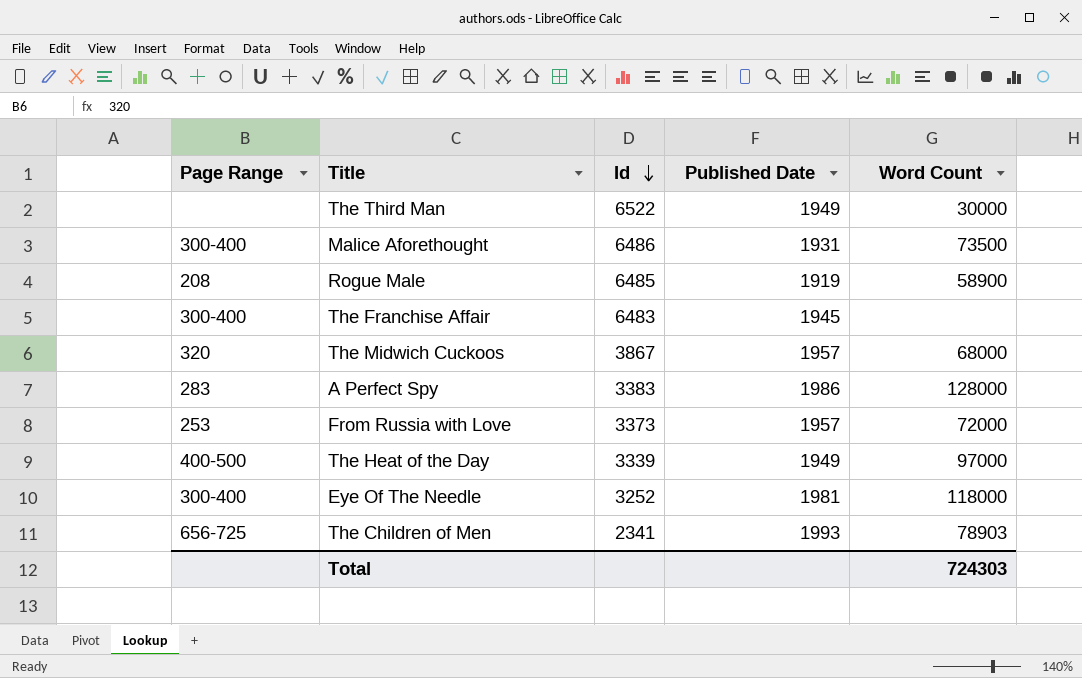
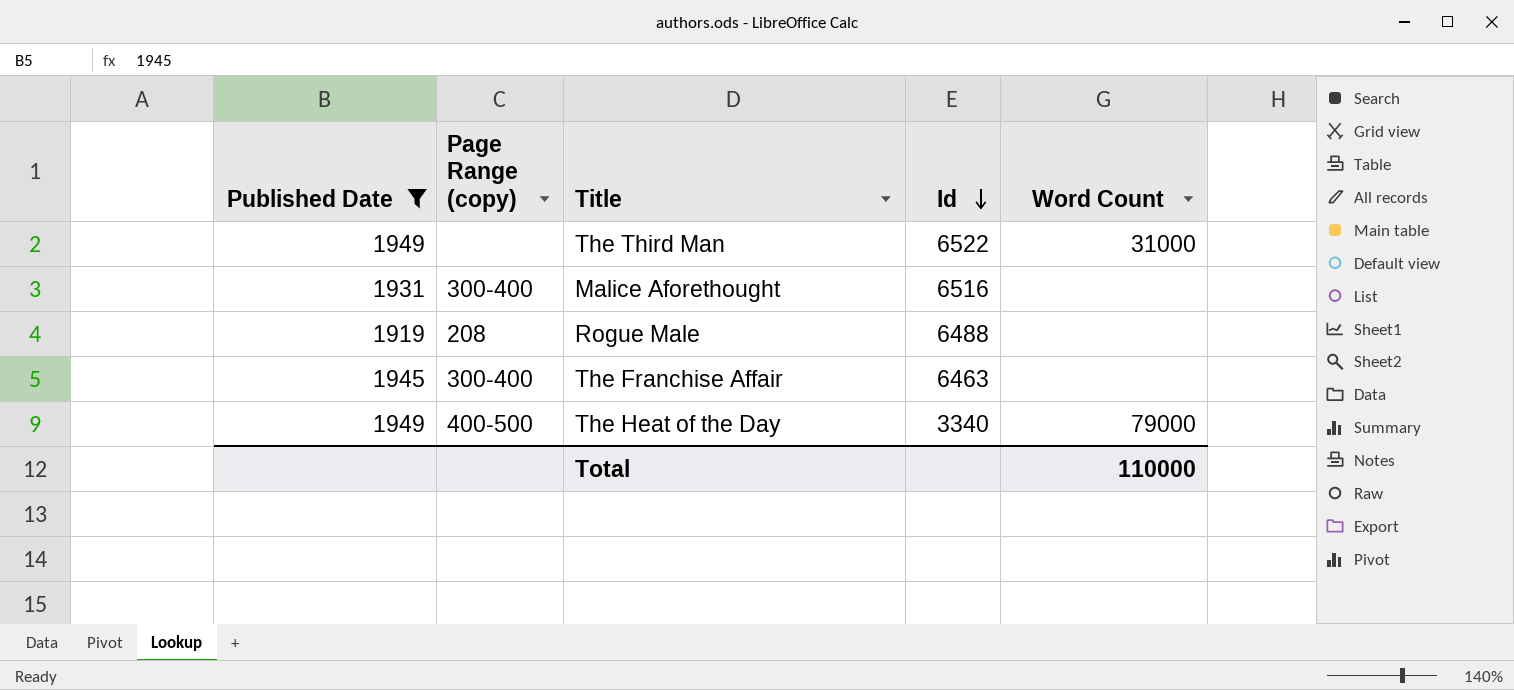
filter: none -> Published Date <= 1949
column Published Date | position: 4 -> 1
column name: Page Range -> Page Range (copy)
The Third Man | Word Count: 30000 -> 31000
Malice Aforethought | Id: 6486 -> 6516
Malice Aforethought | Word Count: 73500 -> none
Rogue Male | Id: 6485 -> 6488
Rogue Male | Word Count: 58900 -> none
The Franchise Affair | Id: 6483 -> 6463
The Heat of the Day | Id: 3339 -> 3340
The Heat of the Day | Word Count: 97000 -> 79000
Total | Word Count: 724303 -> 110000

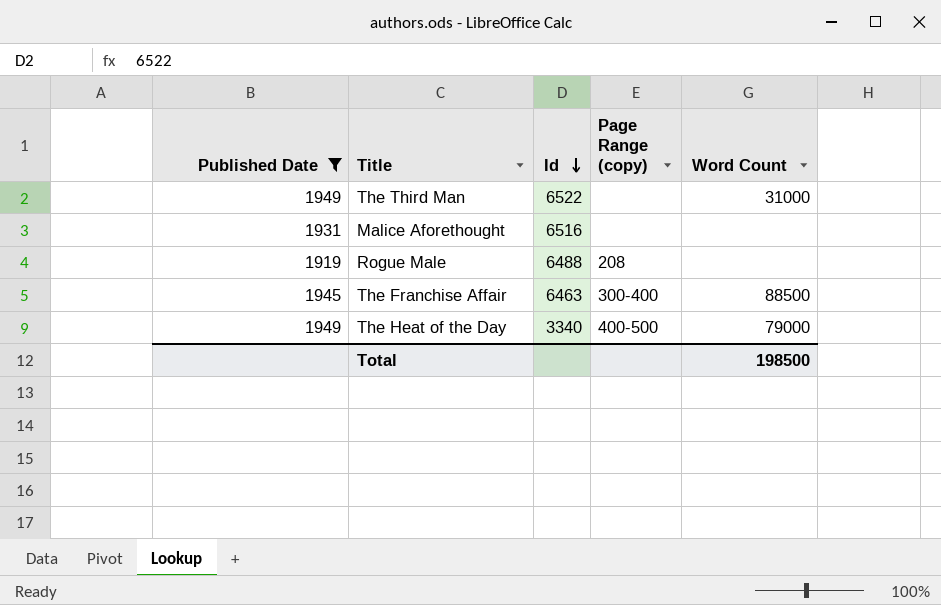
column Page Range (copy) | position: 2 -> 4
Malice Aforethought | Page Range (copy): 300-400 -> none
The Franchise Affair | Word Count: none -> 88500
Total | Word Count: 110000 -> 198500

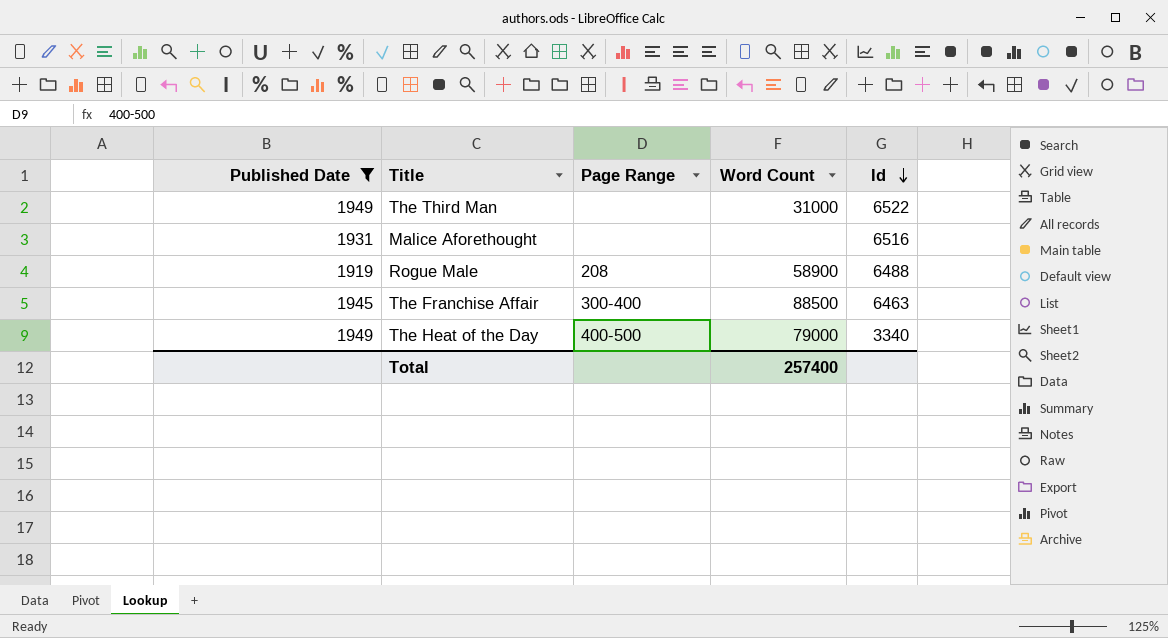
column name: Page Range (copy) -> Page Range
column Id | position: 3 -> 5
Rogue Male | Word Count: none -> 58900
Total | Word Count: 198500 -> 257400

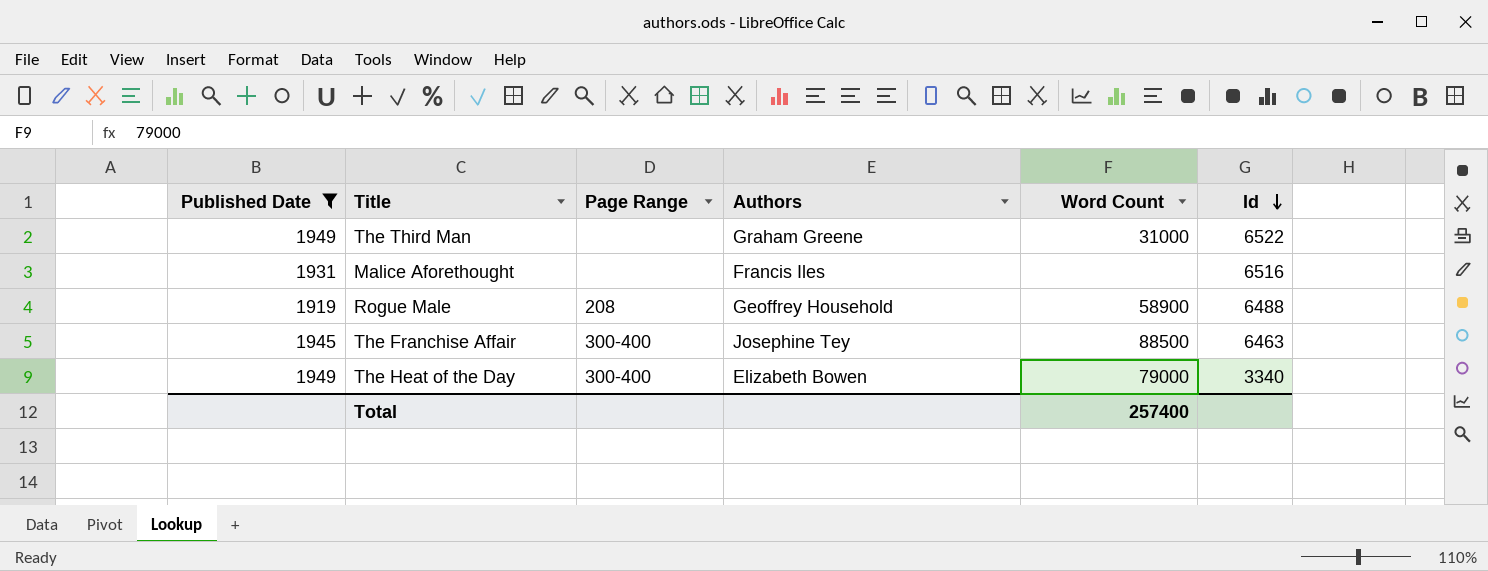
column Authors | position: none -> 4
The Heat of the Day | Page Range: 400-500 -> 300-400

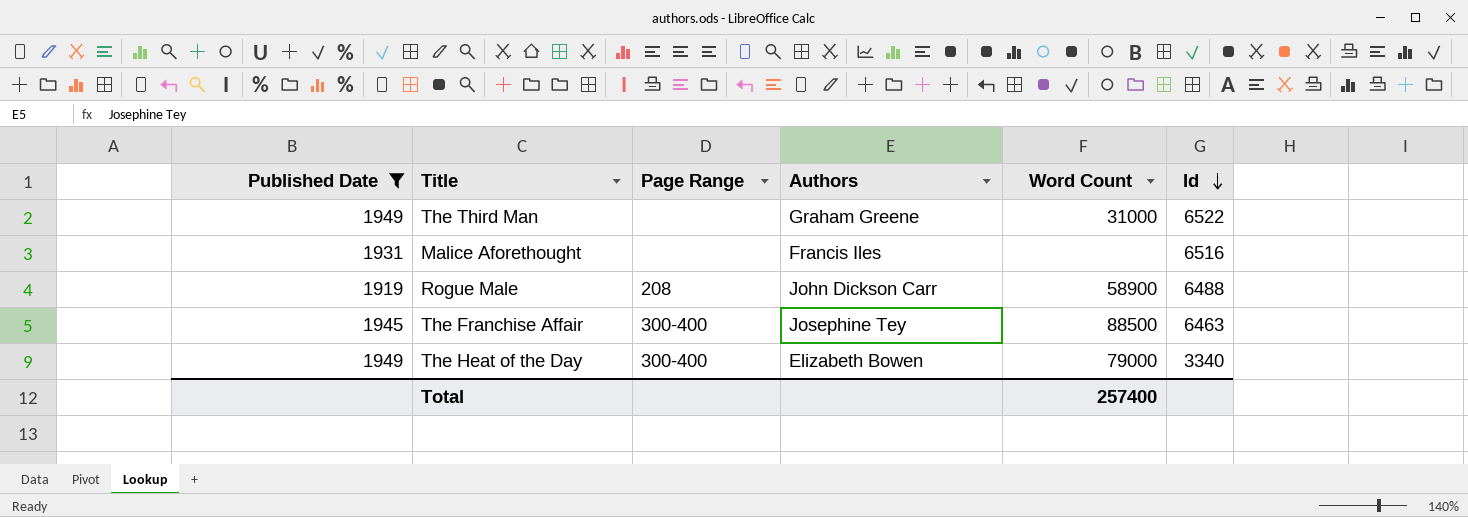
Rogue Male | Authors: Geoffrey Household -> John Dickson Carr

